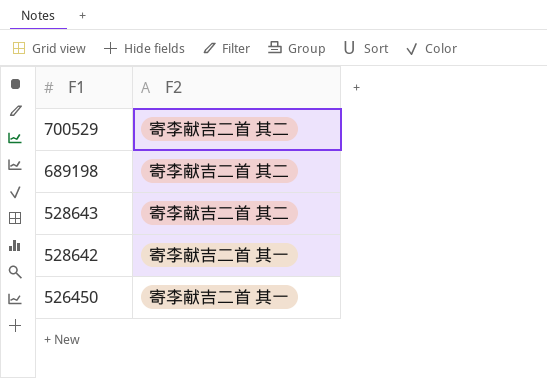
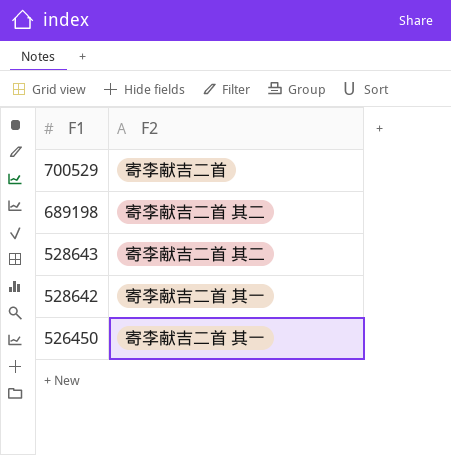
700529 | F2: 寄李献吉二首 其二 -> 寄李献吉二首

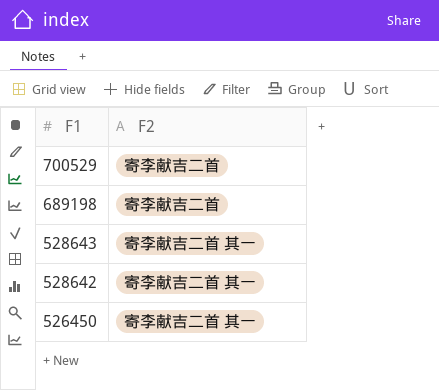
689198 | F2: 寄李献吉二首 其二 -> 寄李献吉二首
528643 | F2: 寄李献吉二首 其二 -> 寄李献吉二首 其一

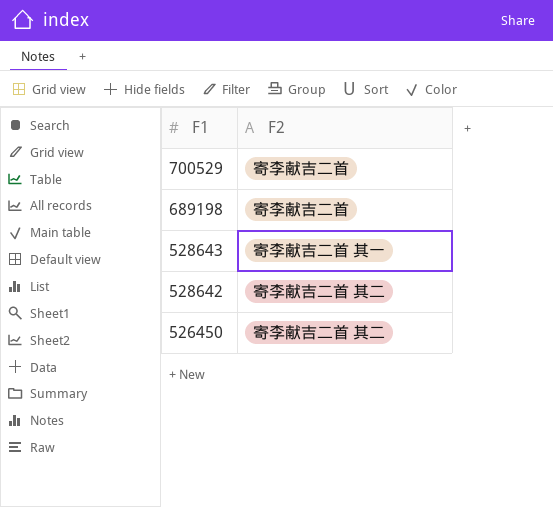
528642 | F2: 寄李献吉二首 其一 -> 寄李献吉二首 其二
526450 | F2: 寄李献吉二首 其一 -> 寄李献吉二首 其二

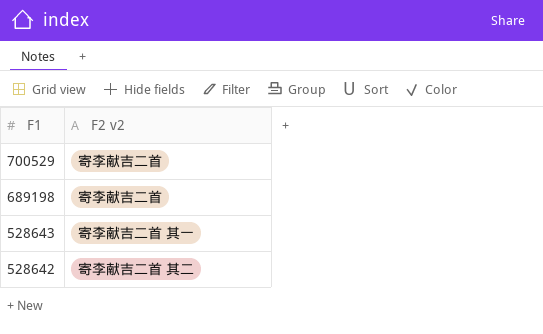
column name: F2 -> F2 v2
row 526450: 寄李献吉二首 其二 -> none

